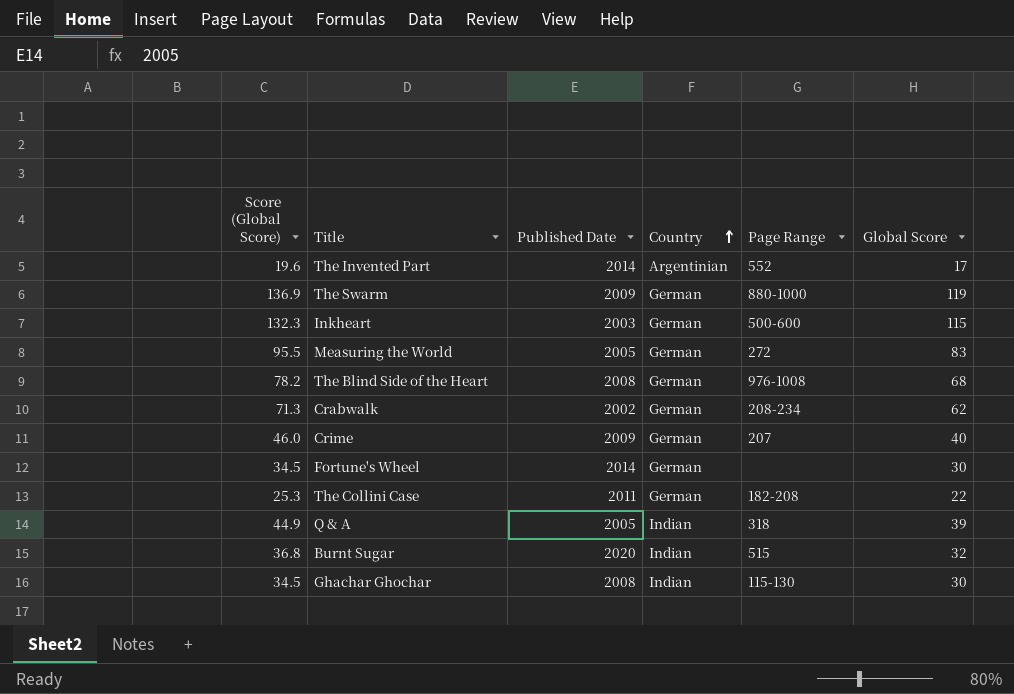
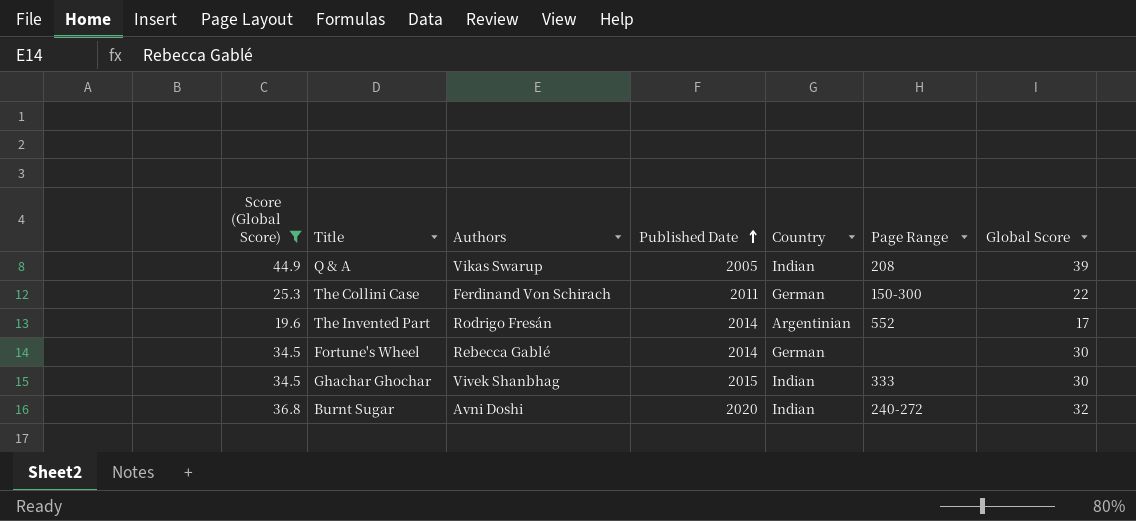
filter: none -> Score (Global Score) <= 44.9
row order: Country ascending -> Published Date ascending
column Authors | position: none -> 3
Q & A | Page Range: 318 -> 208
The Collini Case | Page Range: 182-208 -> 150-300
Ghachar Ghochar | Published Date: 2008 -> 2015
Ghachar Ghochar | Page Range: 115-130 -> 333
Burnt Sugar | Page Range: 515 -> 240-272

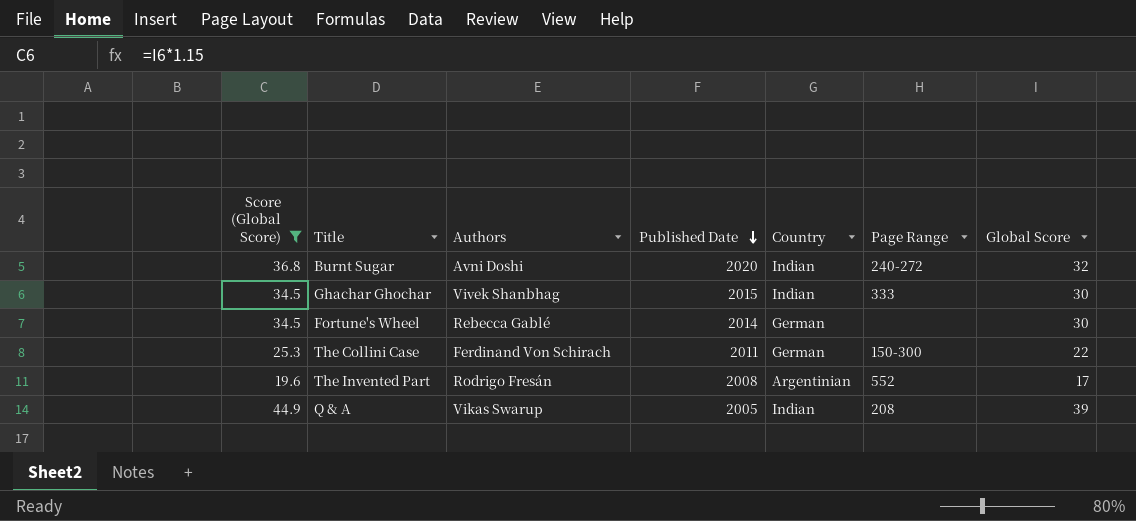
row order: Published Date ascending -> Published Date descending
The Invented Part | Published Date: 2014 -> 2008

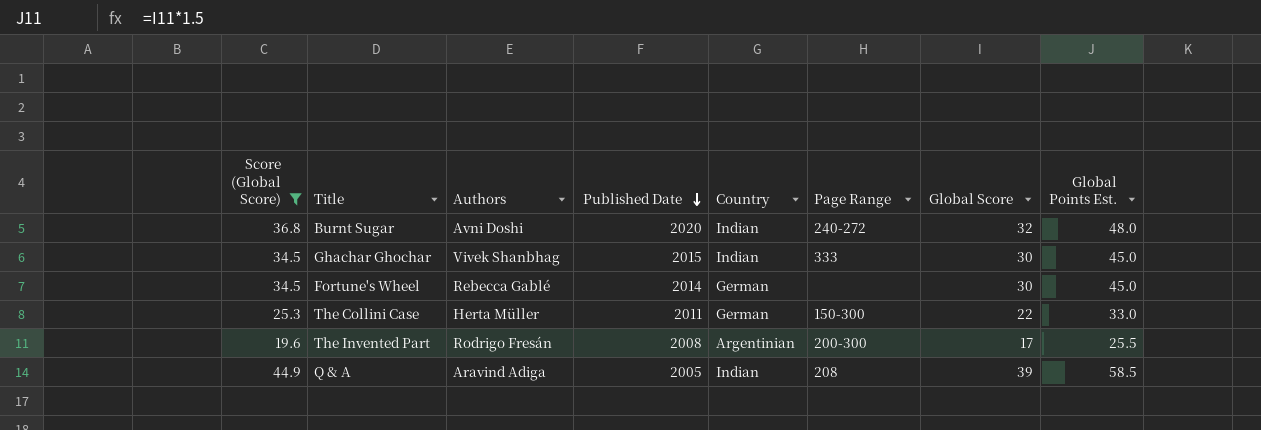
column Global Points Est. | formula: none -> [Global Score] * 1.5
The Collini Case | Authors: Ferdinand Von Schirach -> Herta Müller
The Invented Part | Page Range: 552 -> 200-300
Q & A | Authors: Vikas Swarup -> Aravind Adiga

